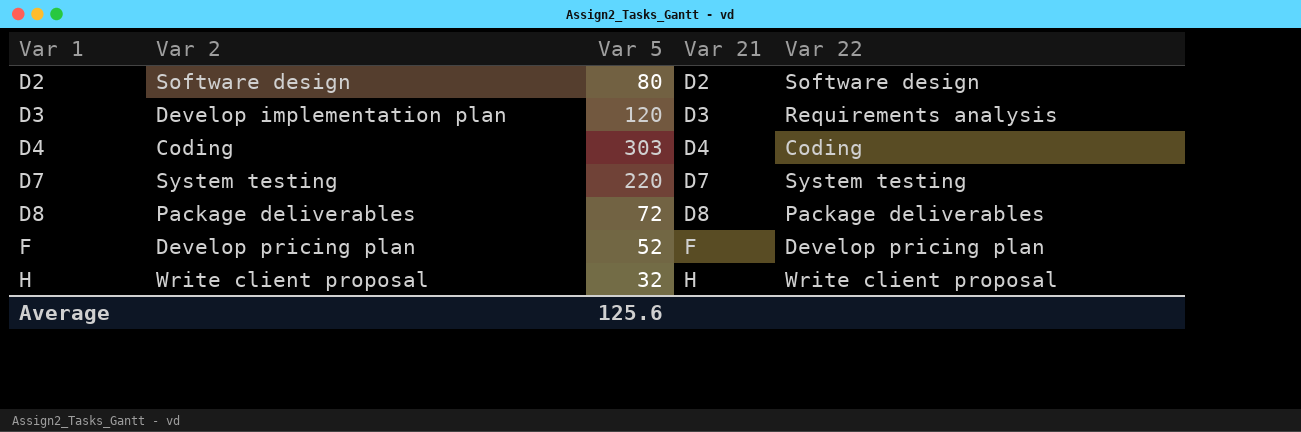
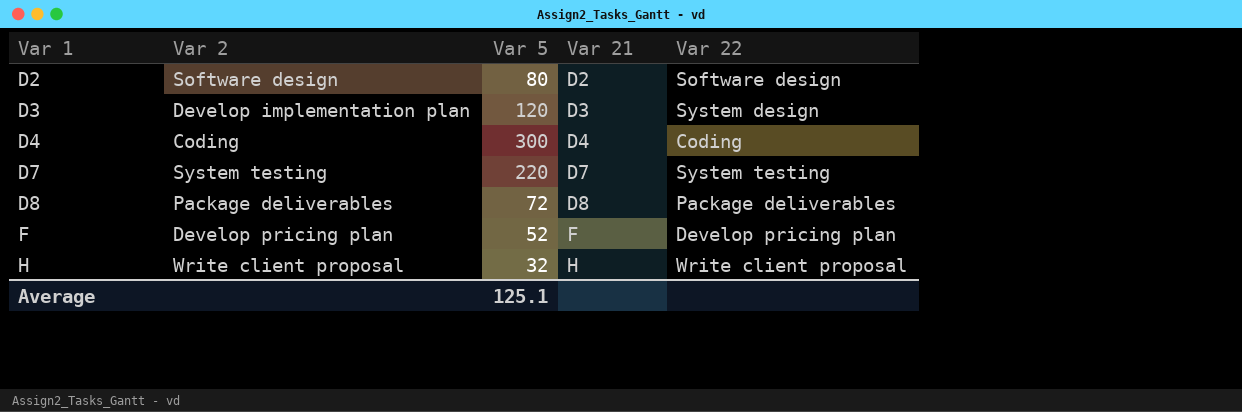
D3 | Var 22: Requirements analysis -> System design
D4 | Var 5: 303 -> 300
Average | Var 5: 125.6 -> 125.1

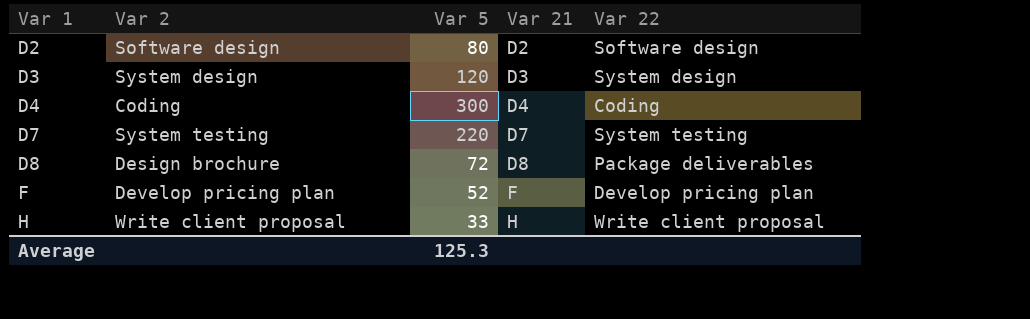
D3 | Var 2: Develop implementation plan -> System design
D8 | Var 2: Package deliverables -> Design brochure
H | Var 5: 32 -> 33
Average | Var 5: 125.1 -> 125.3

